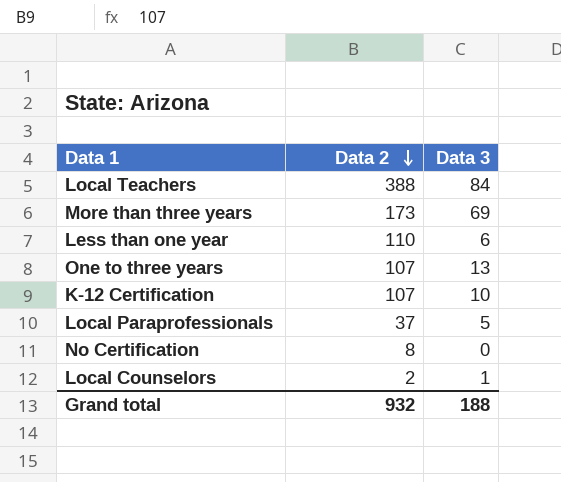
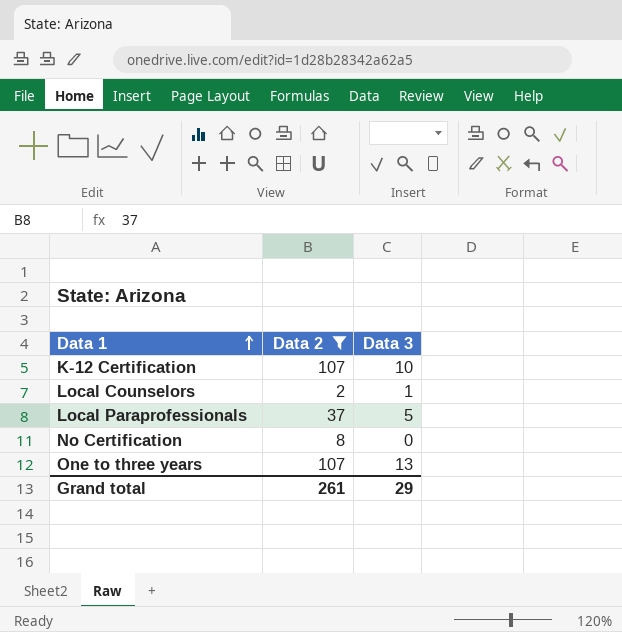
filter: none -> Data 2 <= 107
row order: Data 2 descending -> Data 1 ascending
Grand total | Data 2: 932 -> 261
Grand total | Data 3: 188 -> 29

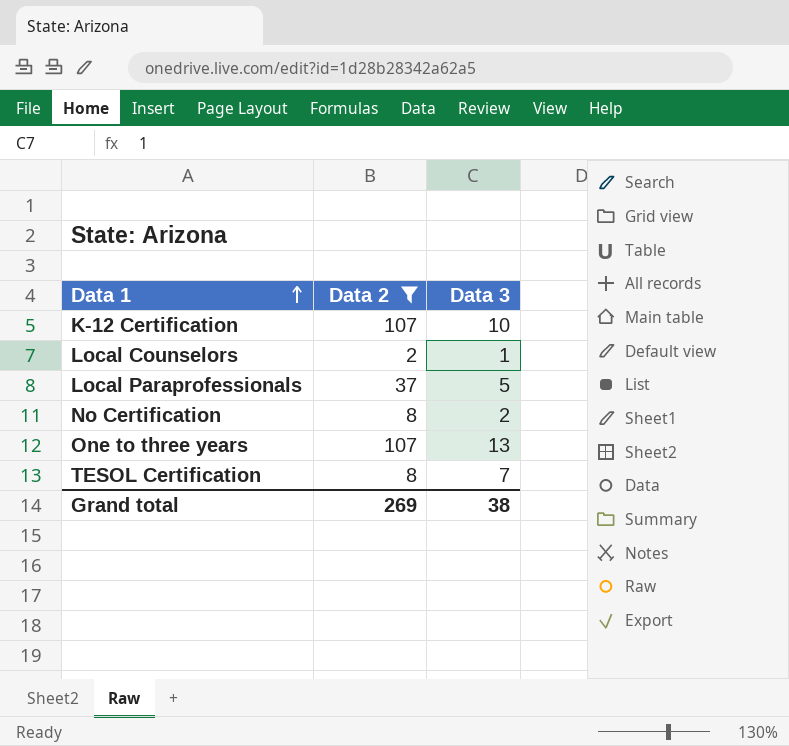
No Certification | Data 3: 0 -> 2
row TESOL Certification: none -> 8 | 7
Grand total | Data 2: 261 -> 269
Grand total | Data 3: 29 -> 38

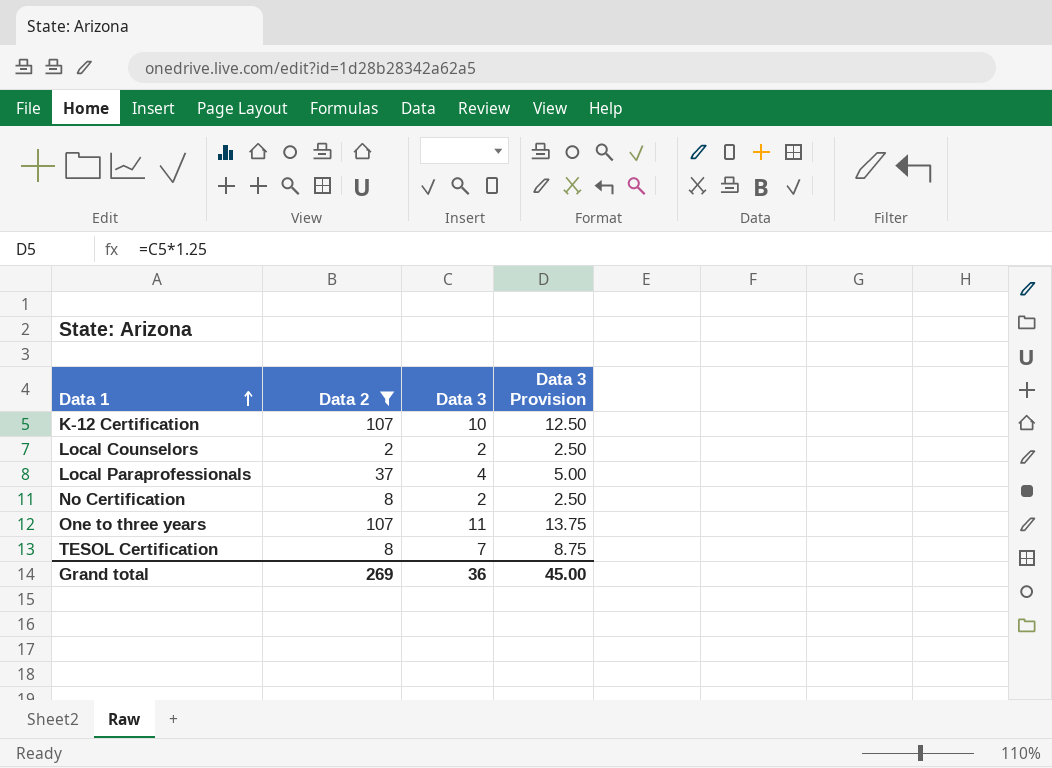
column Data 3 Provision | formula: none -> [Data 3] * 1.25
Local Counselors | Data 3: 1 -> 2
Local Paraprofessionals | Data 3: 5 -> 4
One to three years | Data 3: 13 -> 11
Grand total | Data 3: 38 -> 36

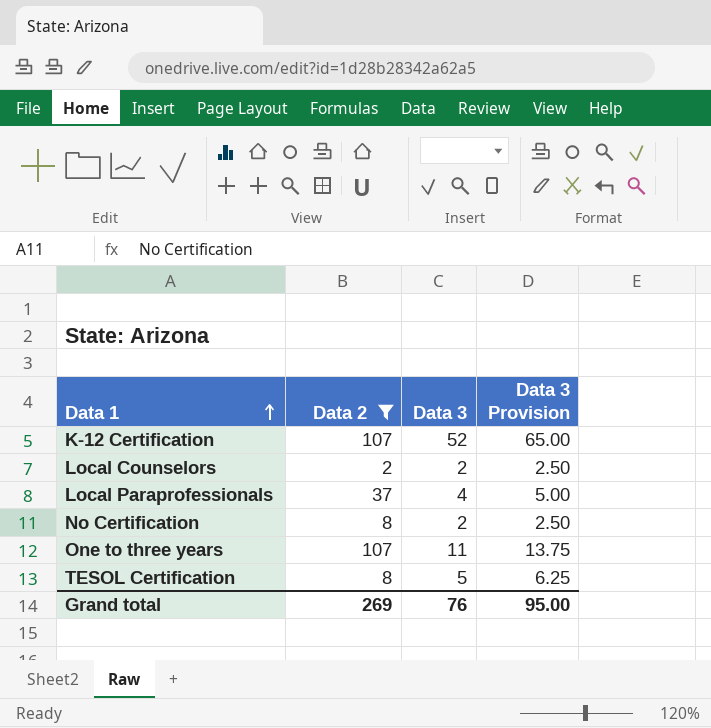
K-12 Certification | Data 3: 10 -> 52
K-12 Certification | Data 3 Provision: 12.50 -> 65.00
TESOL Certification | Data 3: 7 -> 5
TESOL Certification | Data 3 Provision: 8.75 -> 6.25
Grand total | Data 3: 36 -> 76
Grand total | Data 3 Provision: 45.00 -> 95.00

